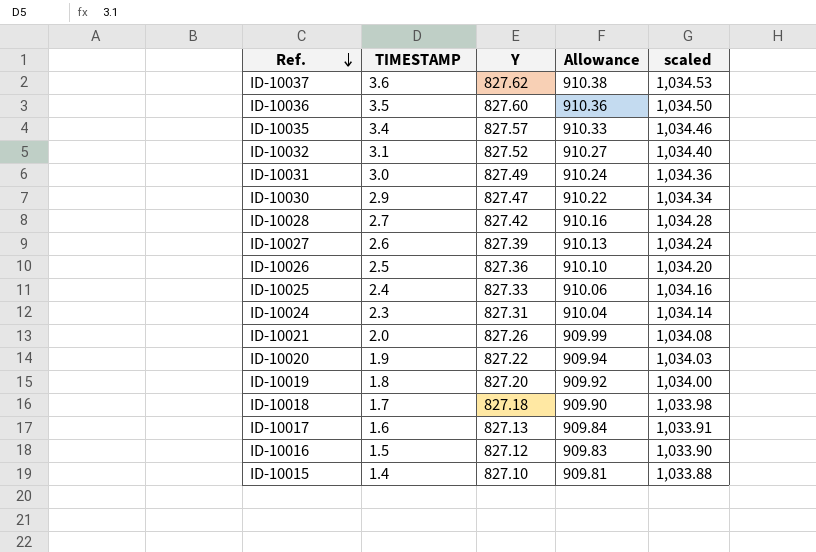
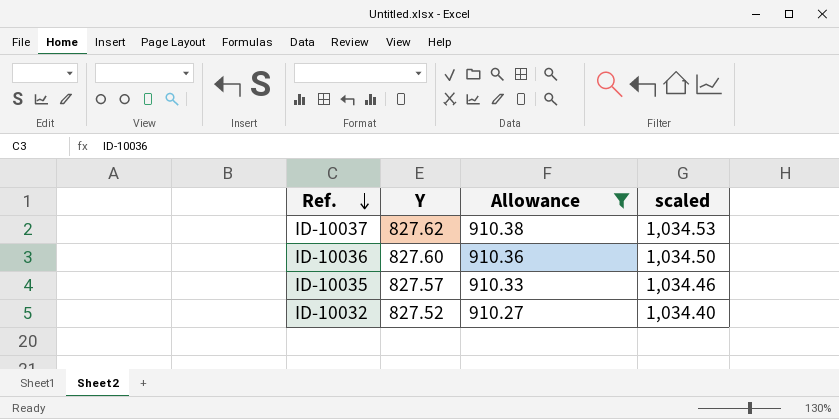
filter: none -> Allowance >= 910.27
column TIMESTAMP | position: 2 -> none

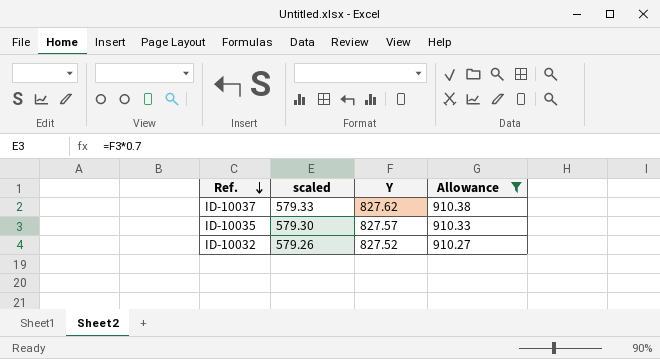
column scaled | formula: [Y] * 1.25 -> [Y] * 0.7
column scaled | position: 4 -> 2
row ID-10036: 827.60 | 910.36 | 1,034.50 -> none

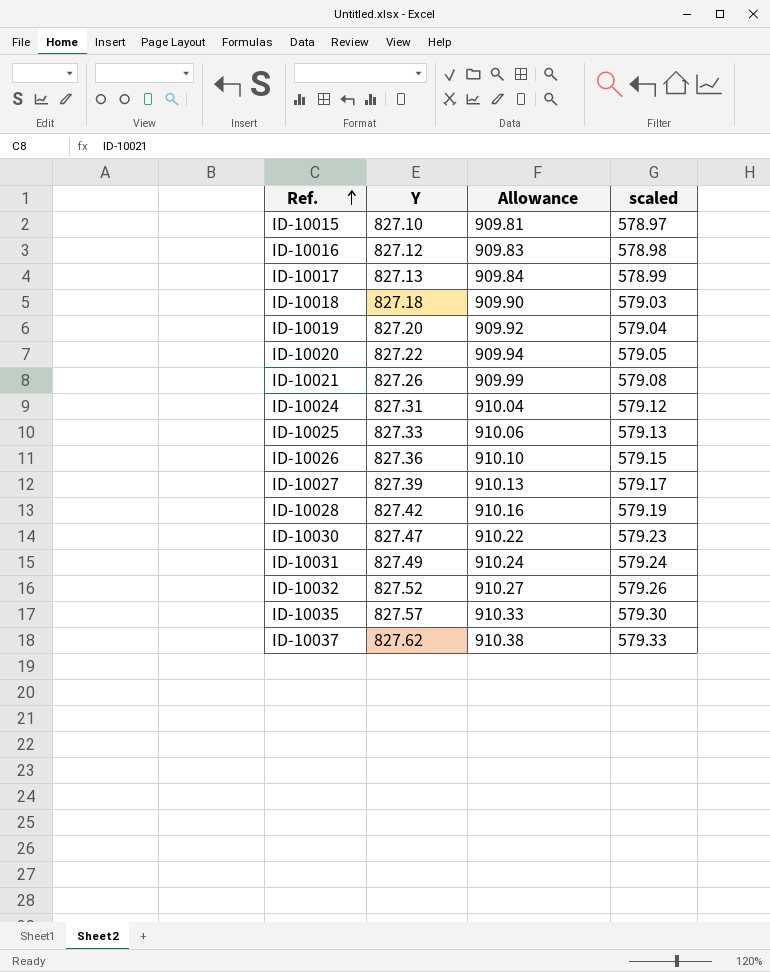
filter: Allowance >= 910.27 -> none
row order: Ref. descending -> Ref. ascending
column scaled | position: 2 -> 4

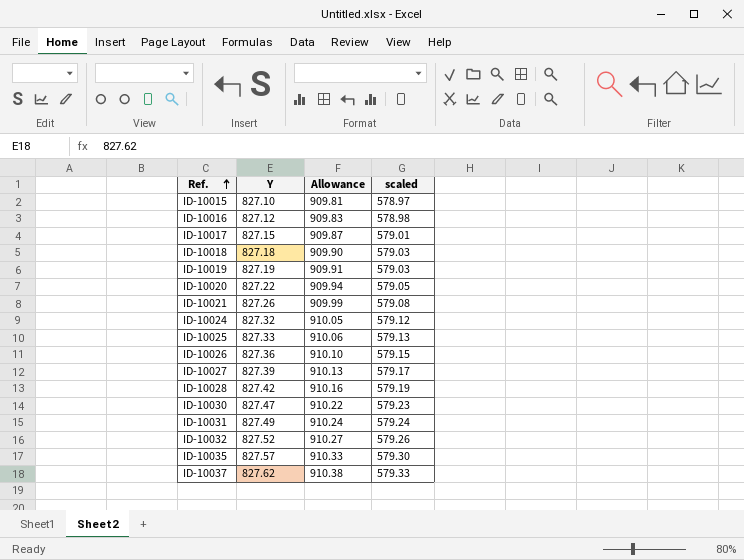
ID-10017 | Y: 827.13 -> 827.15
ID-10017 | Allowance: 909.84 -> 909.87
ID-10017 | scaled: 578.99 -> 579.01
ID-10019 | Y: 827.20 -> 827.19
ID-10019 | Allowance: 909.92 -> 909.91
ID-10019 | scaled: 579.04 -> 579.03
ID-10024 | Y: 827.31 -> 827.32
ID-10024 | Allowance: 910.04 -> 910.05

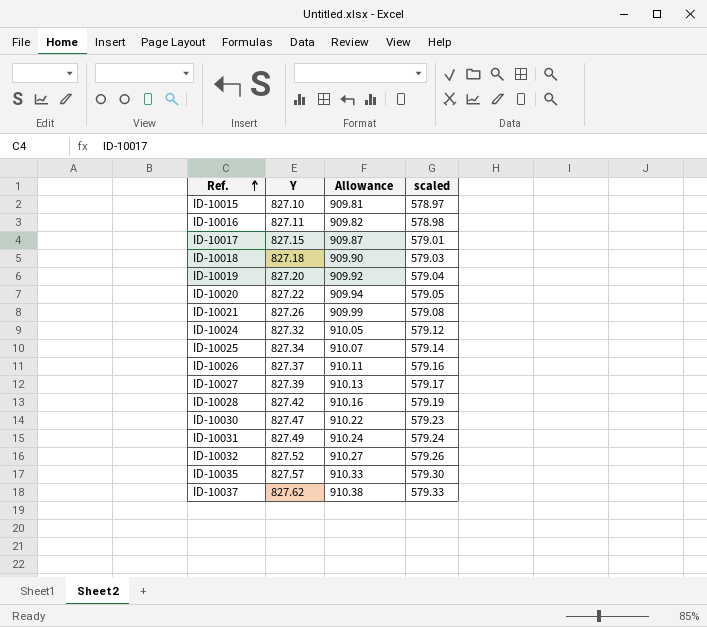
ID-10016 | Y: 827.12 -> 827.11
ID-10016 | Allowance: 909.83 -> 909.82
ID-10019 | Y: 827.19 -> 827.20
ID-10019 | Allowance: 909.91 -> 909.92
ID-10019 | scaled: 579.03 -> 579.04
ID-10025 | Y: 827.33 -> 827.34
ID-10025 | Allowance: 910.06 -> 910.07
ID-10025 | scaled: 579.13 -> 579.14
ID-10026 | Y: 827.36 -> 827.37
ID-10026 | Allowance: 910.10 -> 910.11
ID-10026 | scaled: 579.15 -> 579.16

